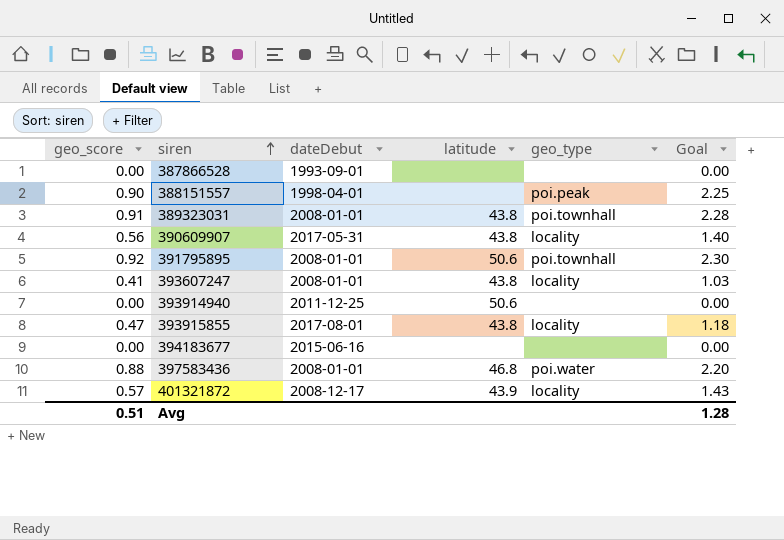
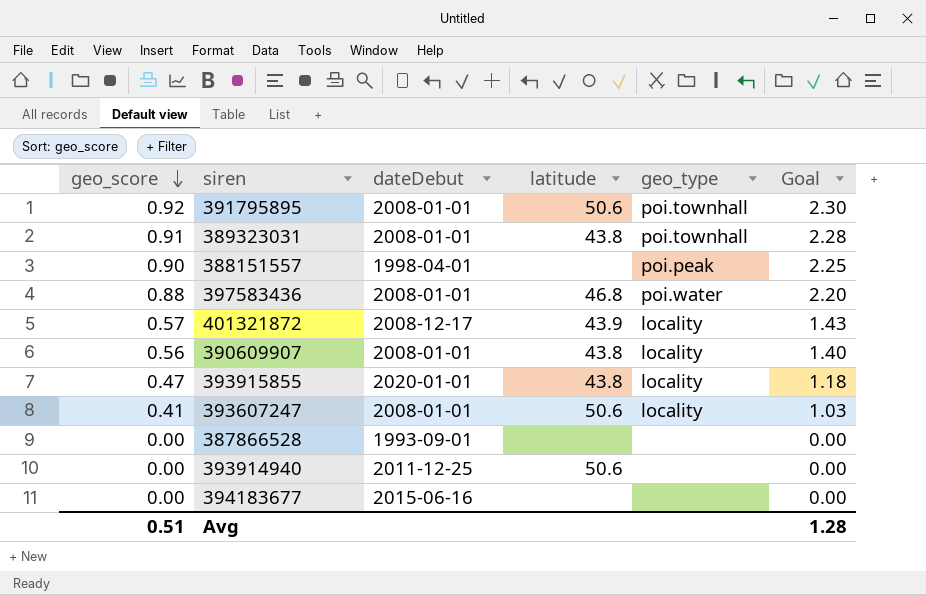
row order: siren ascending -> geo_score descending
390609907 | dateDebut: 2017-05-31 -> 2008-01-01
393915855 | dateDebut: 2017-08-01 -> 2020-01-01
393607247 | latitude: 43.8 -> 50.6

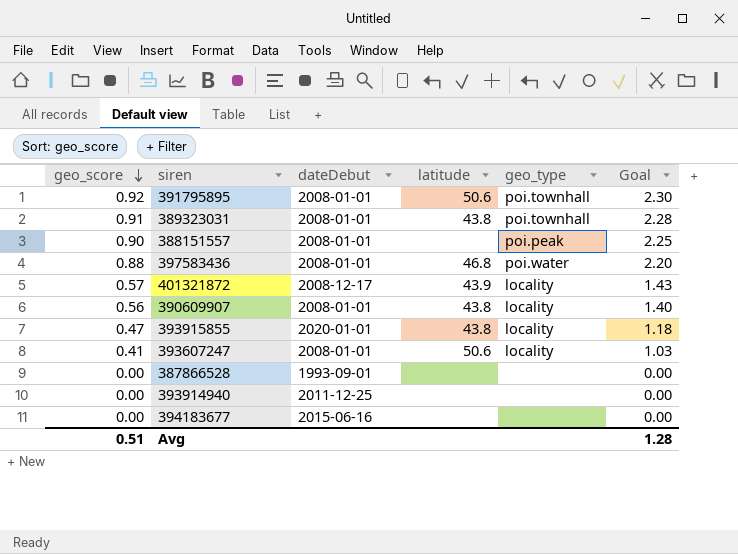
388151557 | dateDebut: 1998-04-01 -> 2008-01-01
393914940 | latitude: 50.6 -> none

